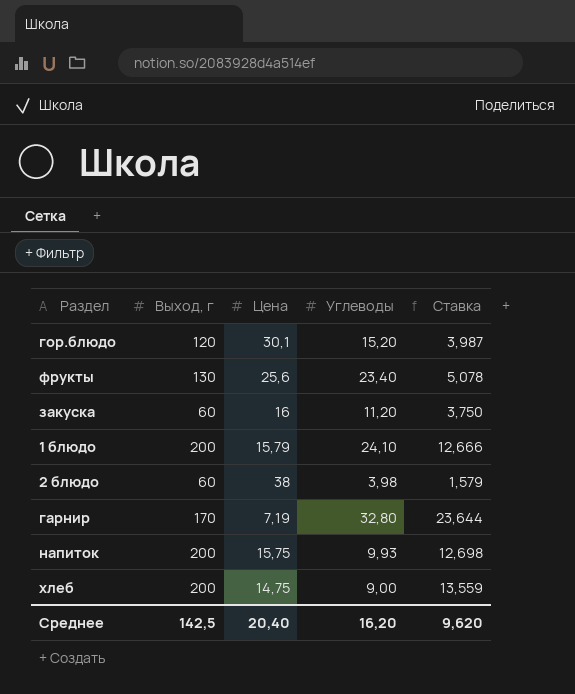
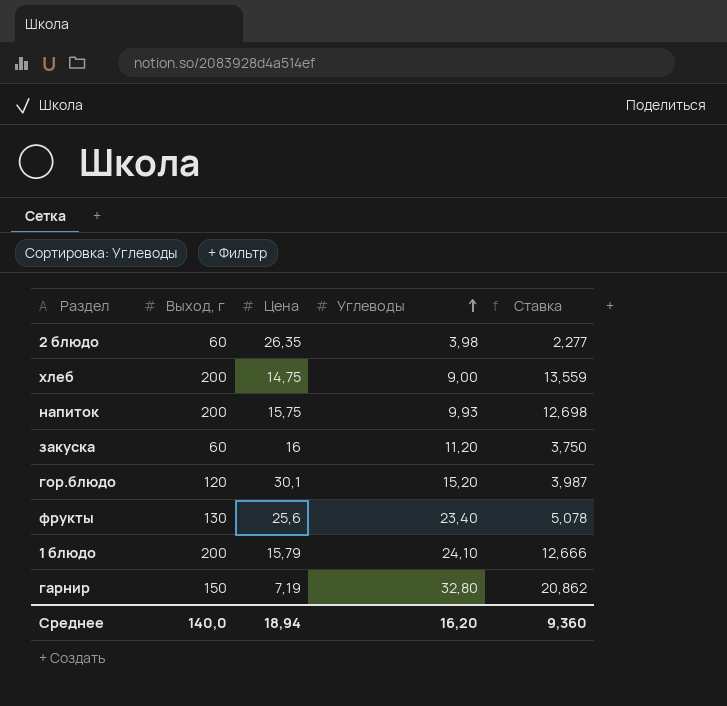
row order: none -> Углеводы ascending
2 блюдо | Цена: 38 -> 26,35
2 блюдо | Ставка: 1,579 -> 2,277
гарнир | Выход, г: 170 -> 150
гарнир | Ставка: 23,644 -> 20,862
Среднее | Выход, г: 142,5 -> 140,0
Среднее | Цена: 20,40 -> 18,94
Среднее | Ставка: 9,620 -> 9,360

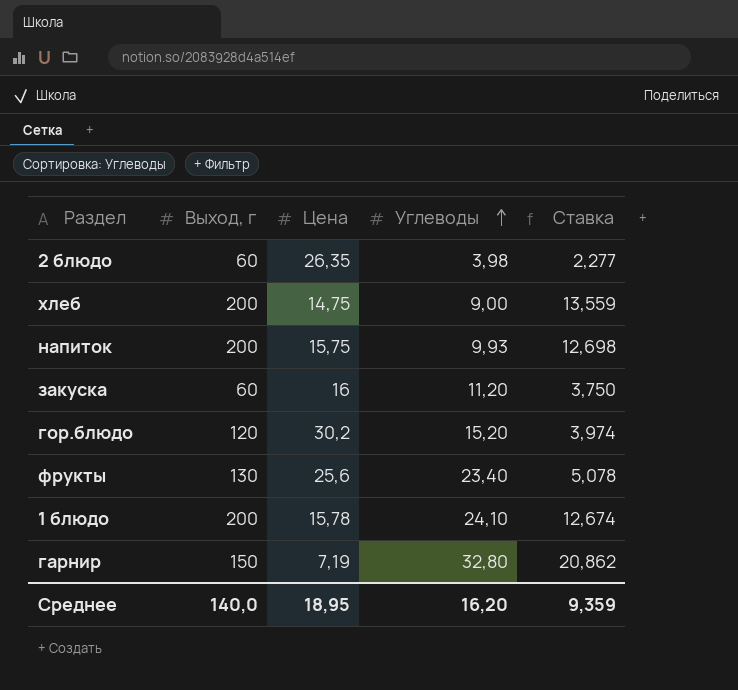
гор.блюдо | Цена: 30,1 -> 30,2
гор.блюдо | Ставка: 3,987 -> 3,974
1 блюдо | Цена: 15,79 -> 15,78
1 блюдо | Ставка: 12,666 -> 12,674
Среднее | Цена: 18,94 -> 18,95
Среднее | Ставка: 9,360 -> 9,359

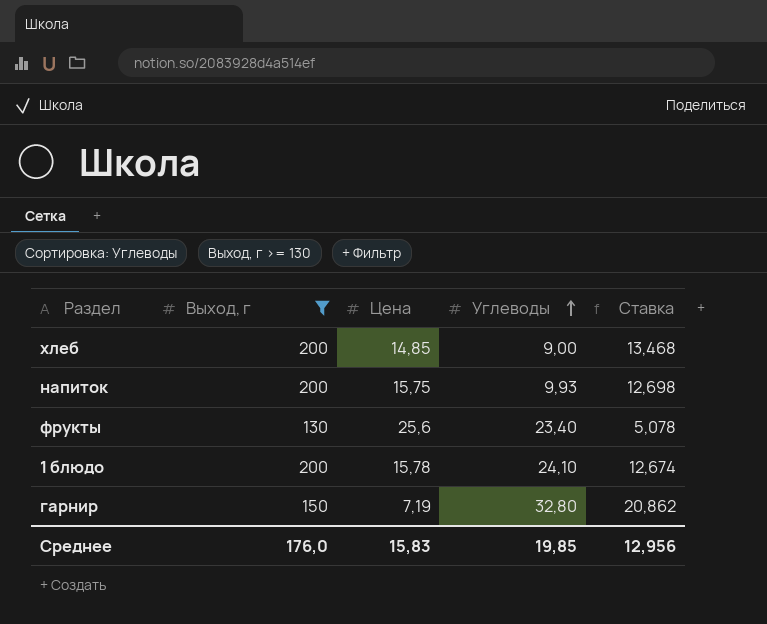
filter: none -> Выход, г >= 130
хлеб | Цена: 14,75 -> 14,85
хлеб | Ставка: 13,559 -> 13,468
Среднее | Выход, г: 140,0 -> 176,0
Среднее | Цена: 18,95 -> 15,83
Среднее | Углеводы: 16,20 -> 19,85
Среднее | Ставка: 9,359 -> 12,956

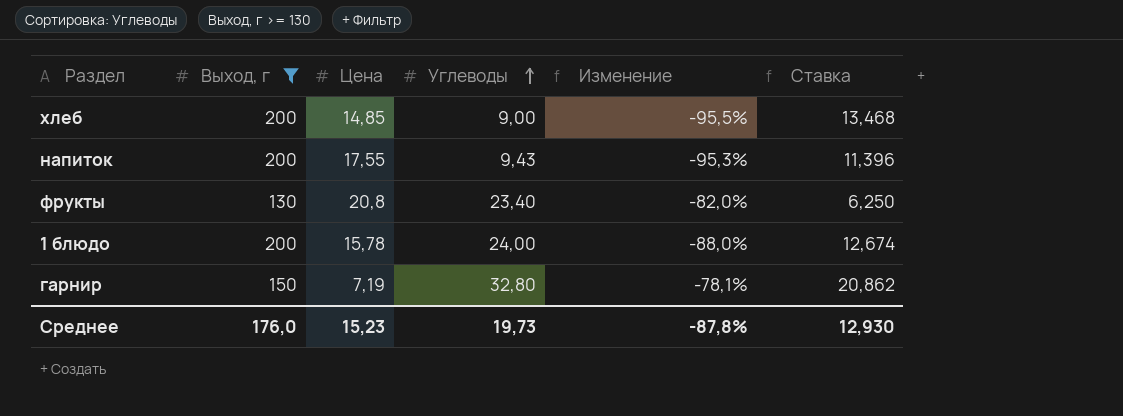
column Изменение | formula: none -> ([Углеводы] - [Выход, г]) / [Выход, г]
напиток | Цена: 15,75 -> 17,55
напиток | Углеводы: 9,93 -> 9,43
напиток | Ставка: 12,698 -> 11,396
фрукты | Цена: 25,6 -> 20,8
фрукты | Ставка: 5,078 -> 6,250
1 блюдо | Углеводы: 24,10 -> 24,00
Среднее | Цена: 15,83 -> 15,23
Среднее | Углеводы: 19,85 -> 19,73
Среднее | Ставка: 12,956 -> 12,930

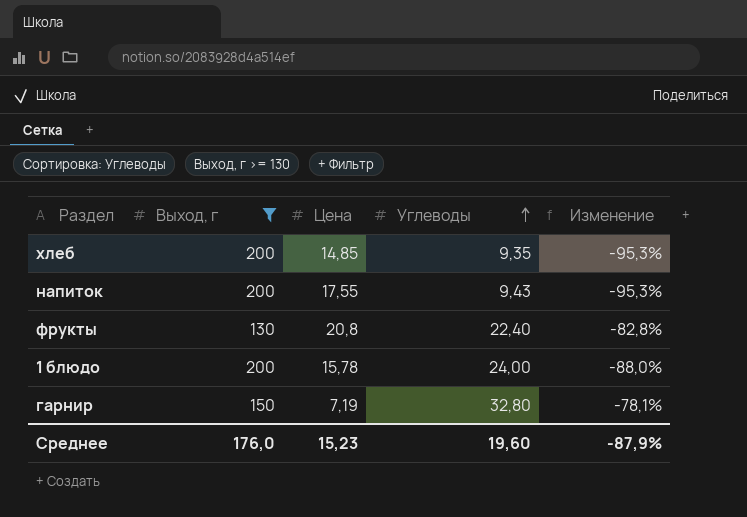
column Ставка | formula: [Выход, г] / [Цена] -> none
хлеб | Углеводы: 9,00 -> 9,35
хлеб | Изменение: -95,5% -> -95,3%
фрукты | Углеводы: 23,40 -> 22,40
фрукты | Изменение: -82,0% -> -82,8%
Среднее | Углеводы: 19,73 -> 19,60
Среднее | Изменение: -87,8% -> -87,9%

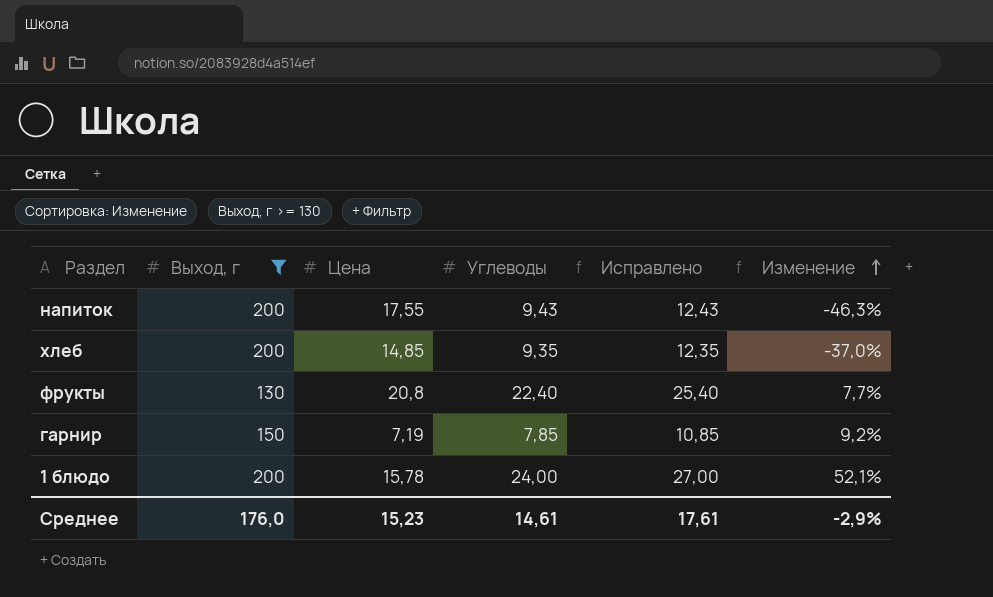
row order: Углеводы ascending -> Изменение ascending
column Исправлено | formula: none -> [Углеводы] + 3
column Изменение | formula: ([Углеводы] - [Выход, г]) / [Выход, г] -> ([Углеводы] - [Цена]) / [Цена]
гарнир | Углеводы: 32,80 -> 7,85
Среднее | Углеводы: 19,60 -> 14,61
Среднее | Изменение: -87,9% -> -2,9%

